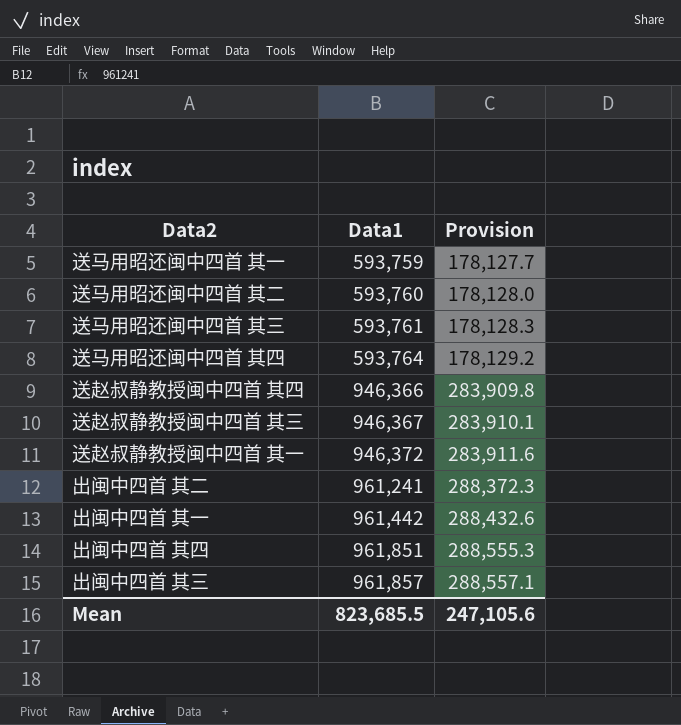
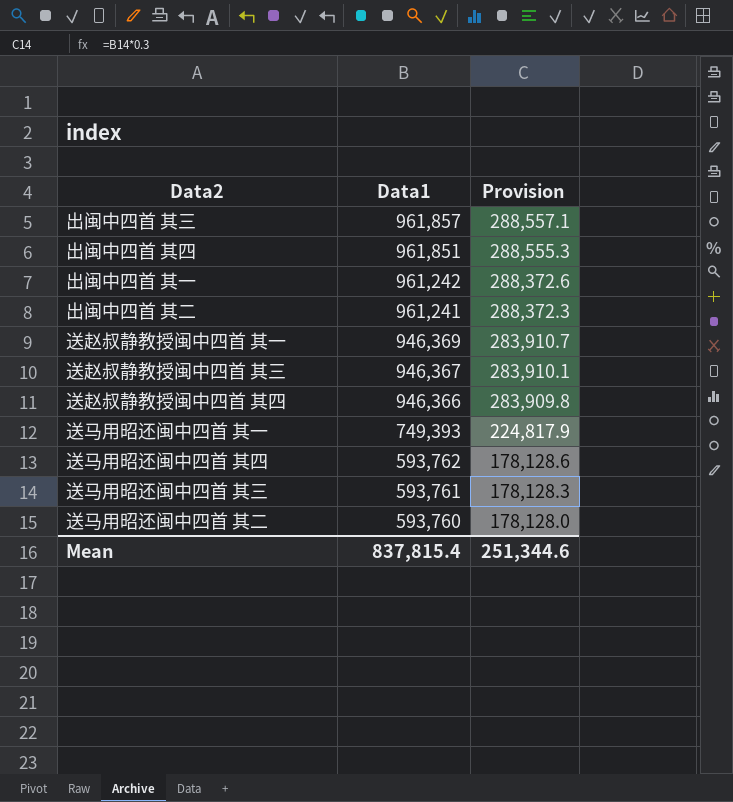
row order: Data1 ascending -> Data1 descending
出闽中四首 其一 | Data1: 961,442 -> 961,242
出闽中四首 其一 | Provision: 288,432.6 -> 288,372.6
送赵叔静教授闽中四首 其一 | Data1: 946,372 -> 946,369
送赵叔静教授闽中四首 其一 | Provision: 283,911.6 -> 283,910.7
送马用昭还闽中四首 其一 | Data1: 593,759 -> 749,393
送马用昭还闽中四首 其一 | Provision: 178,127.7 -> 224,817.9
送马用昭还闽中四首 其四 | Data1: 593,764 -> 593,762
送马用昭还闽中四首 其四 | Provision: 178,129.2 -> 178,128.6
Mean | Data1: 823,685.5 -> 837,815.4
Mean | Provision: 247,105.6 -> 251,344.6

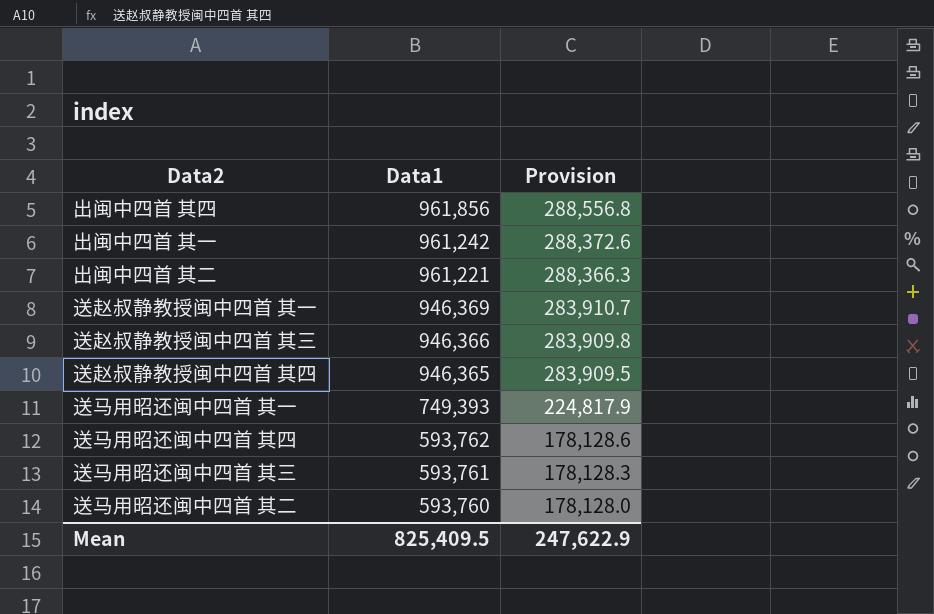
row 出闽中四首 其三: 961,857 | 288,557.1 -> none
出闽中四首 其四 | Data1: 961,851 -> 961,856
出闽中四首 其四 | Provision: 288,555.3 -> 288,556.8
出闽中四首 其二 | Data1: 961,241 -> 961,221
出闽中四首 其二 | Provision: 288,372.3 -> 288,366.3
送赵叔静教授闽中四首 其三 | Data1: 946,367 -> 946,366
送赵叔静教授闽中四首 其三 | Provision: 283,910.1 -> 283,909.8
送赵叔静教授闽中四首 其四 | Data1: 946,366 -> 946,365
送赵叔静教授闽中四首 其四 | Provision: 283,909.8 -> 283,909.5
Mean | Data1: 837,815.4 -> 825,409.5
Mean | Provision: 251,344.6 -> 247,622.9

